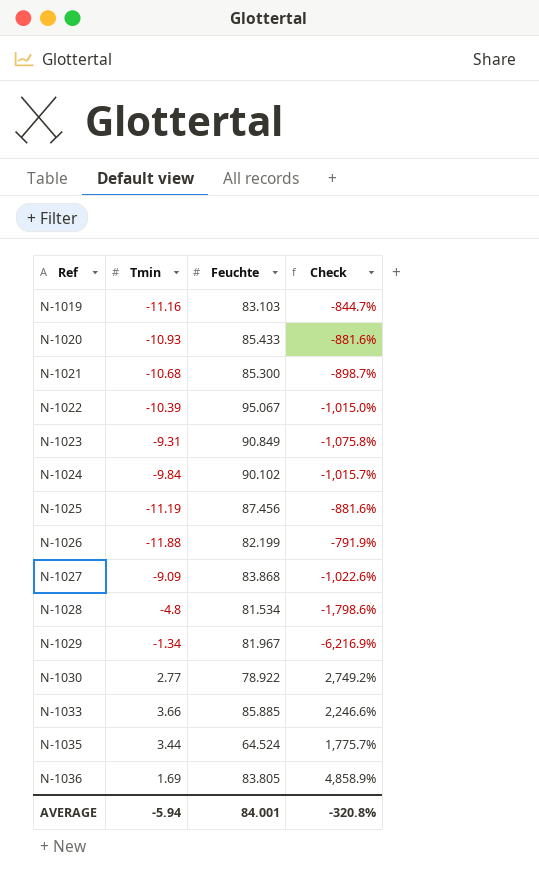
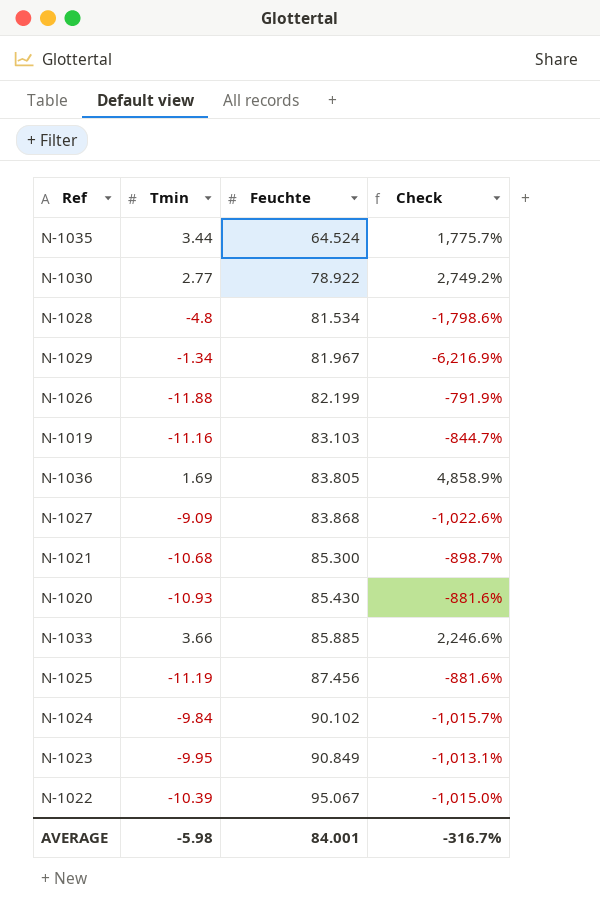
row order: Ref ascending -> Feuchte ascending
N-1020 | Feuchte: 85.433 -> 85.430
N-1023 | Tmin: -9.31 -> -9.95
N-1023 | Check: -1,075.8% -> -1,013.1%
AVERAGE | Tmin: -5.94 -> -5.98
AVERAGE | Check: -320.8% -> -316.7%

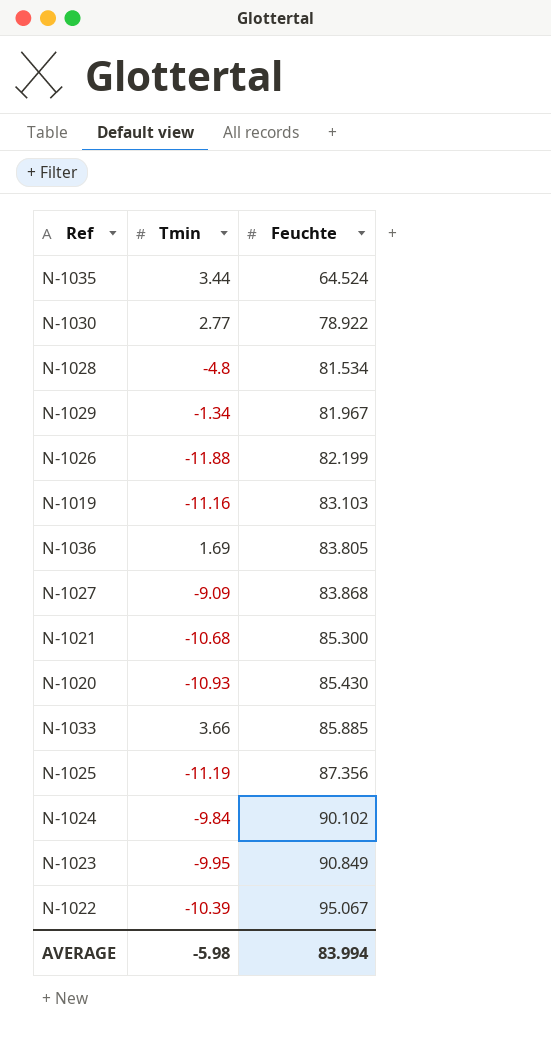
column Check | formula: ([Feuchte] - [Tmin]) / [Tmin] -> none
N-1025 | Feuchte: 87.456 -> 87.356
AVERAGE | Feuchte: 84.001 -> 83.994

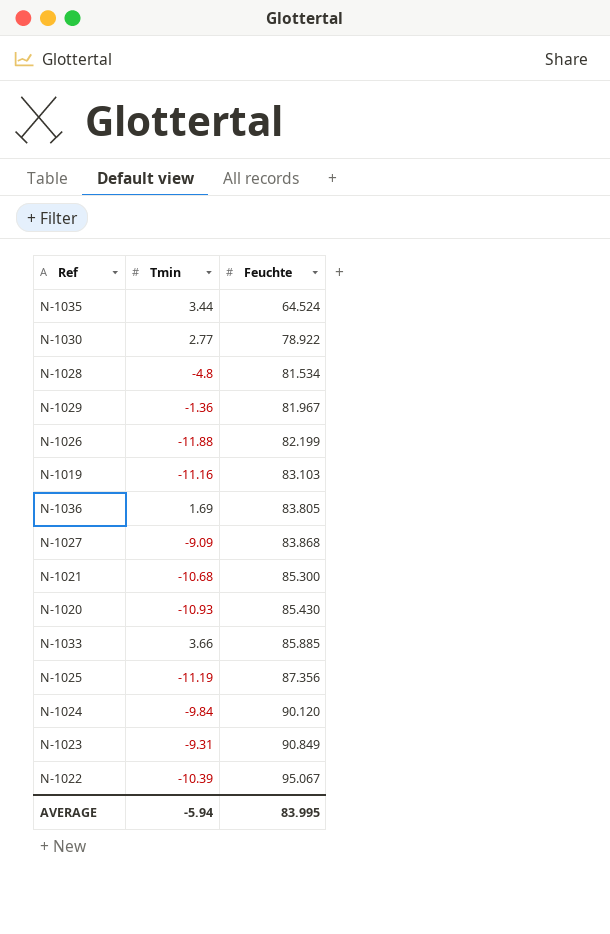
N-1029 | Tmin: -1.34 -> -1.36
N-1024 | Feuchte: 90.102 -> 90.120
N-1023 | Tmin: -9.95 -> -9.31
AVERAGE | Tmin: -5.98 -> -5.94
AVERAGE | Feuchte: 83.994 -> 83.995

